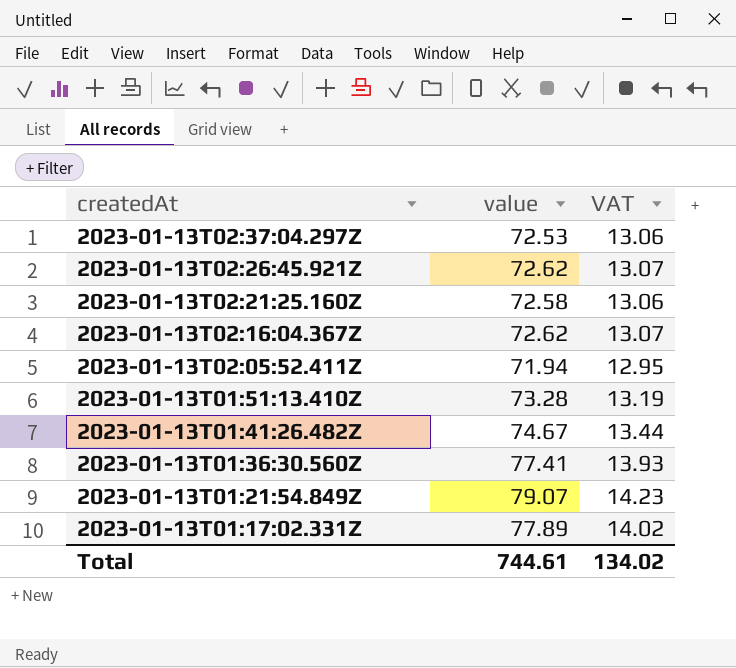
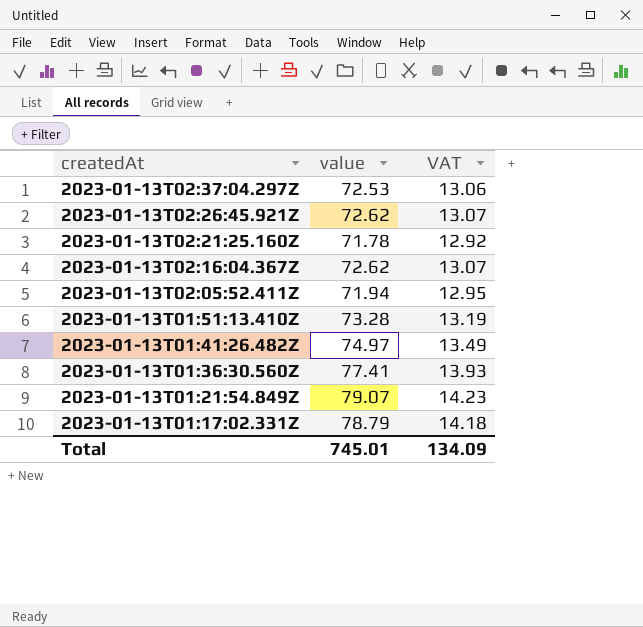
2023-01-13T02:21:25.160Z | value: 72.58 -> 71.78
2023-01-13T02:21:25.160Z | VAT: 13.06 -> 12.92
2023-01-13T01:41:26.482Z | value: 74.67 -> 74.97
2023-01-13T01:41:26.482Z | VAT: 13.44 -> 13.49
2023-01-13T01:17:02.331Z | value: 77.89 -> 78.79
2023-01-13T01:17:02.331Z | VAT: 14.02 -> 14.18
Total | value: 744.61 -> 745.01
Total | VAT: 134.02 -> 134.09

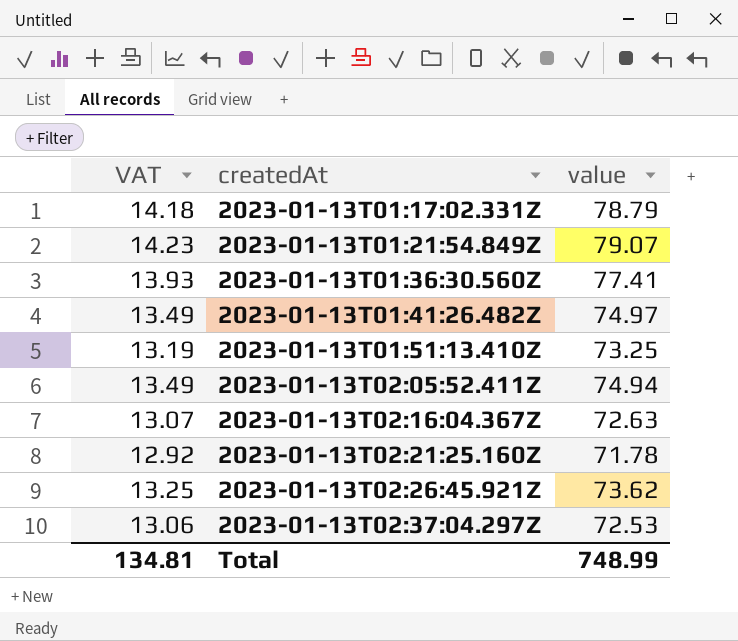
row order: createdAt descending -> createdAt ascending
column VAT | position: 3 -> 1
2023-01-13T01:51:13.410Z | value: 73.28 -> 73.25
2023-01-13T02:05:52.411Z | VAT: 12.95 -> 13.49
2023-01-13T02:05:52.411Z | value: 71.94 -> 74.94
2023-01-13T02:16:04.367Z | value: 72.62 -> 72.63
2023-01-13T02:26:45.921Z | VAT: 13.07 -> 13.25
2023-01-13T02:26:45.921Z | value: 72.62 -> 73.62
Total | VAT: 134.09 -> 134.81
Total | value: 745.01 -> 748.99

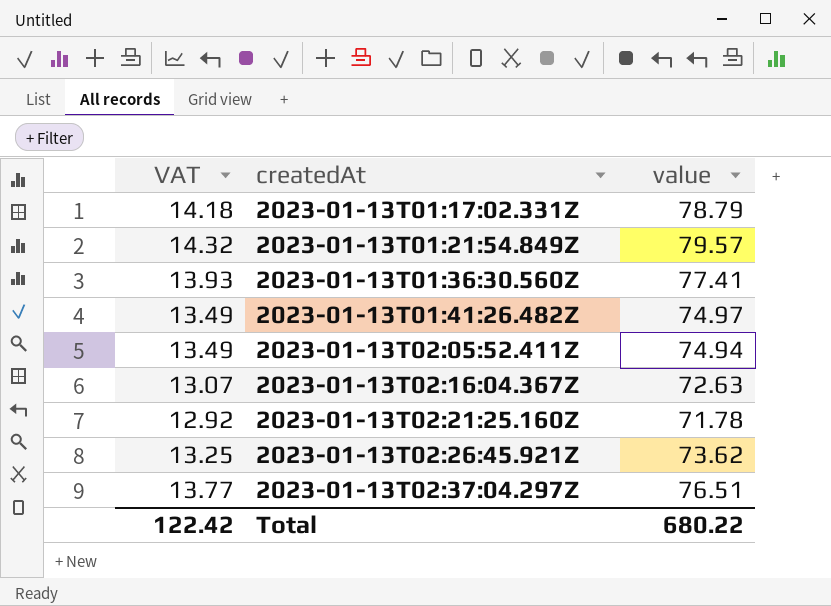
row 2023-01-13T01:51:13.410Z: 13.19 | 73.25 -> none
2023-01-13T01:21:54.849Z | VAT: 14.23 -> 14.32
2023-01-13T01:21:54.849Z | value: 79.07 -> 79.57
2023-01-13T02:37:04.297Z | VAT: 13.06 -> 13.77
2023-01-13T02:37:04.297Z | value: 72.53 -> 76.51
Total | VAT: 134.81 -> 122.42
Total | value: 748.99 -> 680.22

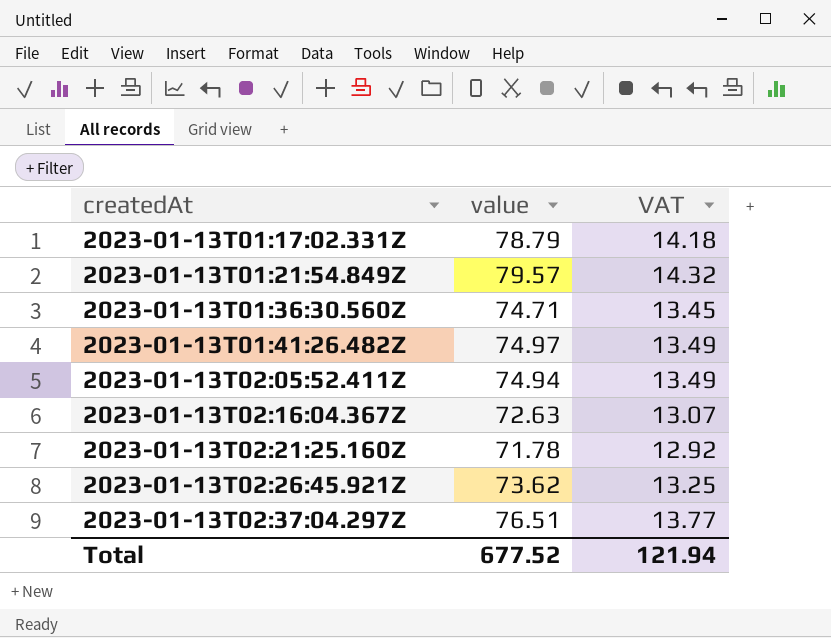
column VAT | position: 1 -> 3
2023-01-13T01:36:30.560Z | value: 77.41 -> 74.71
2023-01-13T01:36:30.560Z | VAT: 13.93 -> 13.45
Total | value: 680.22 -> 677.52
Total | VAT: 122.42 -> 121.94

